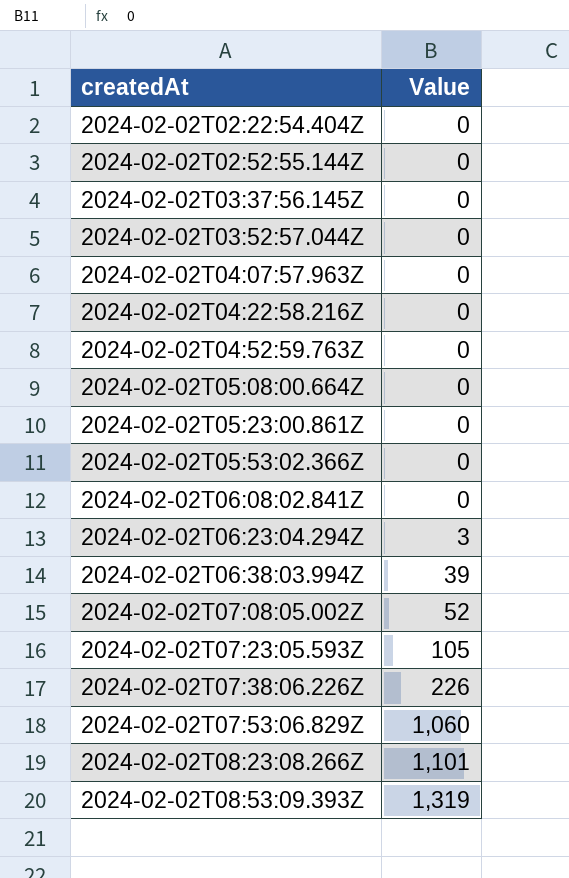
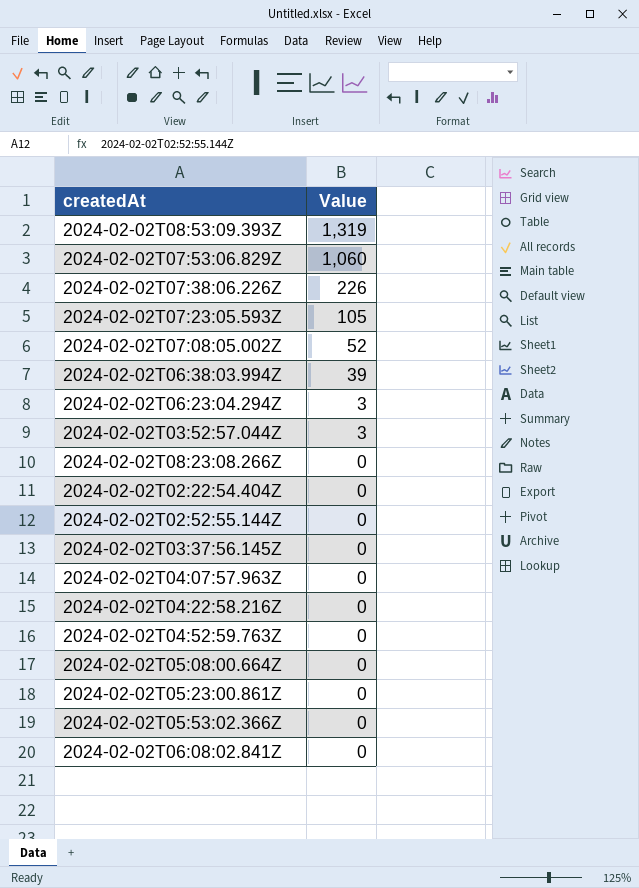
row order: createdAt ascending -> Value descending
2024-02-02T03:52:57.044Z | Value: 0 -> 3
2024-02-02T08:23:08.266Z | Value: 1,101 -> 0

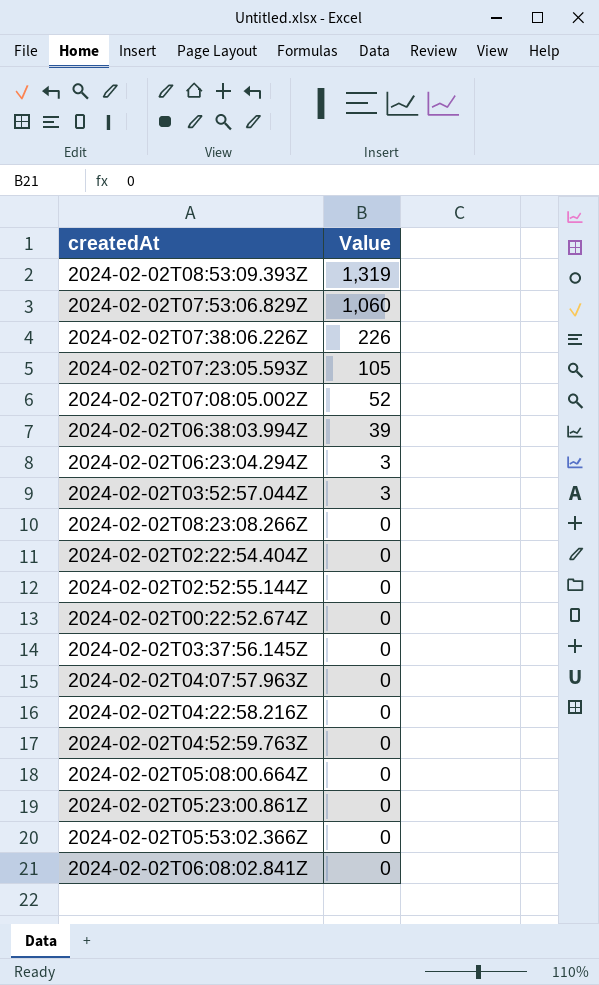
row 2024-02-02T00:22:52.674Z: none -> 0

